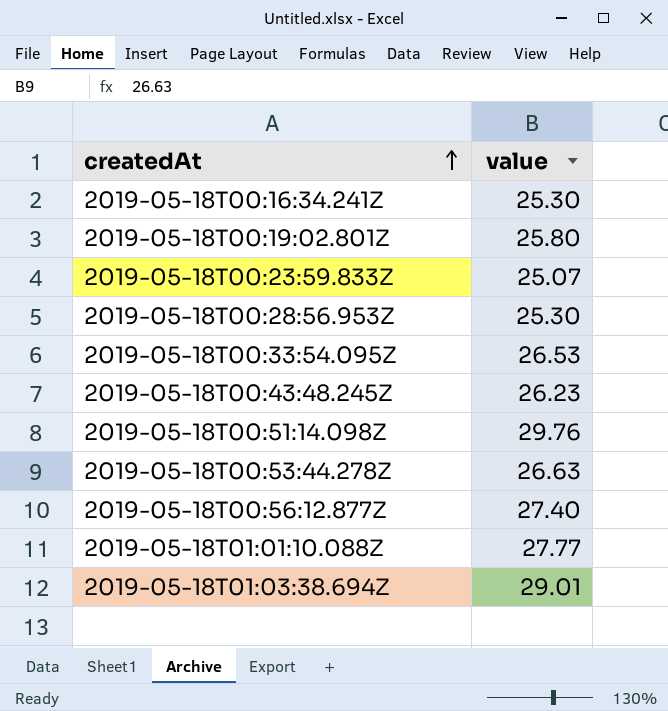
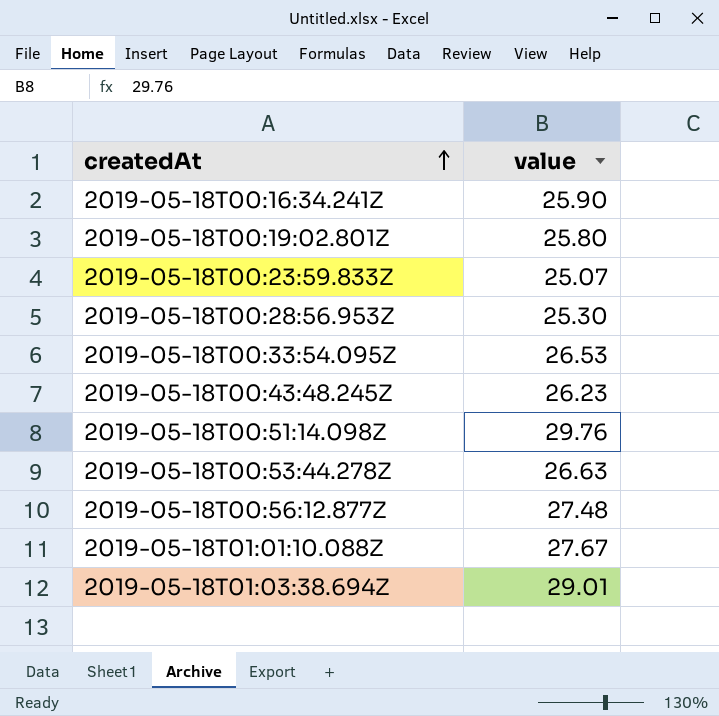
2019-05-18T00:16:34.241Z | value: 25.30 -> 25.90
2019-05-18T00:56:12.877Z | value: 27.40 -> 27.48
2019-05-18T01:01:10.088Z | value: 27.77 -> 27.67

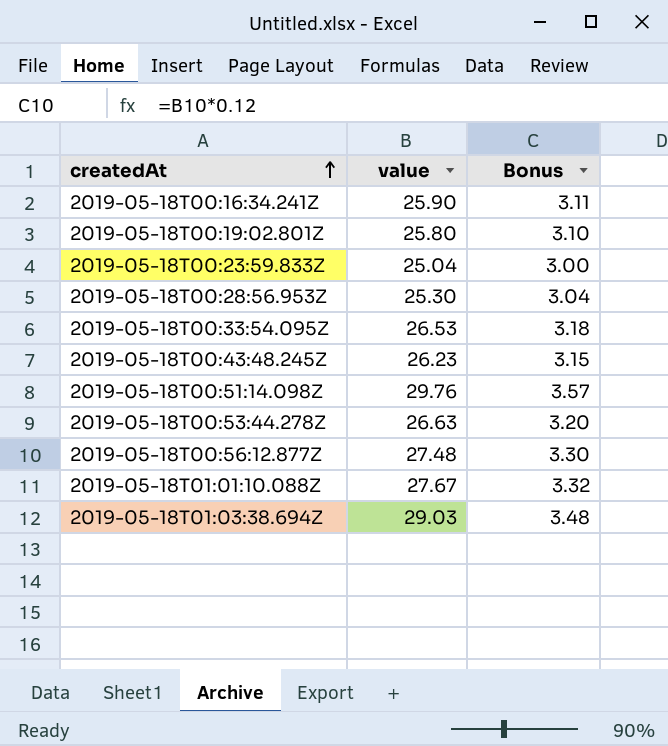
column Bonus | formula: none -> [value] * 0.12
2019-05-18T00:23:59.833Z | value: 25.07 -> 25.04
2019-05-18T01:03:38.694Z | value: 29.01 -> 29.03

